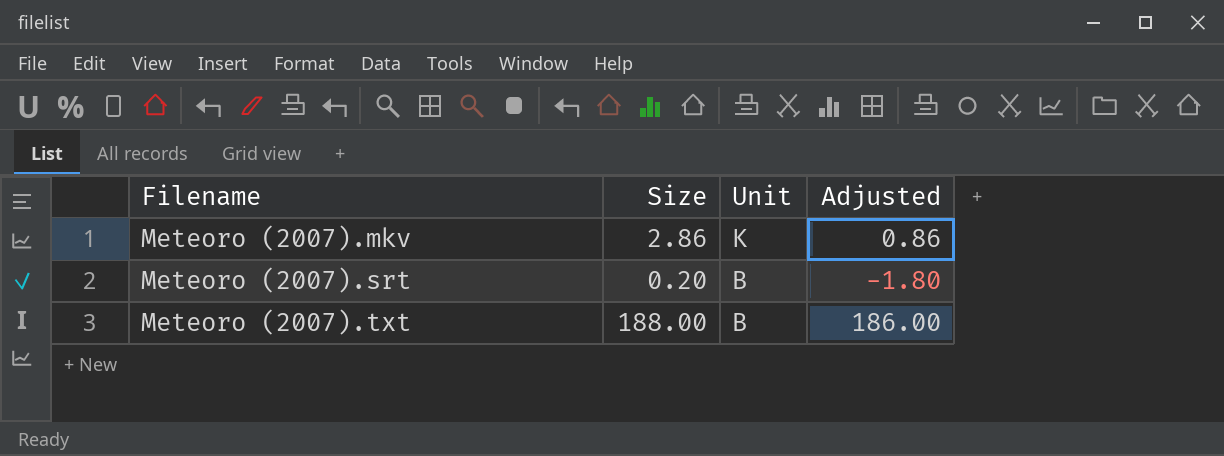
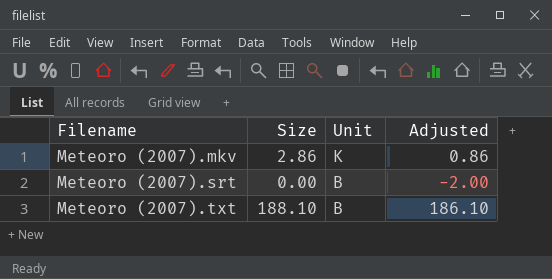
Meteoro (2007).srt | Size: 0.20 -> 0.00
Meteoro (2007).srt | Adjusted: -1.80 -> -2.00
Meteoro (2007).txt | Size: 188.00 -> 188.10
Meteoro (2007).txt | Adjusted: 186.00 -> 186.10

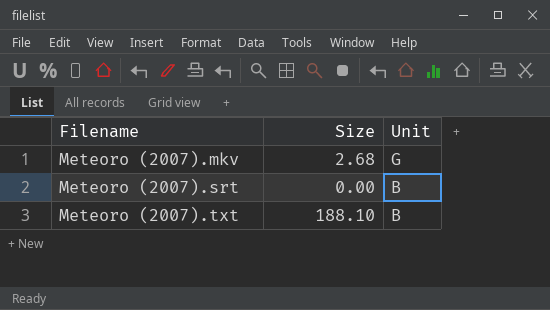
column Adjusted | formula: [Size] - 2 -> none
Meteoro (2007).mkv | Size: 2.86 -> 2.68
Meteoro (2007).mkv | Unit: K -> G

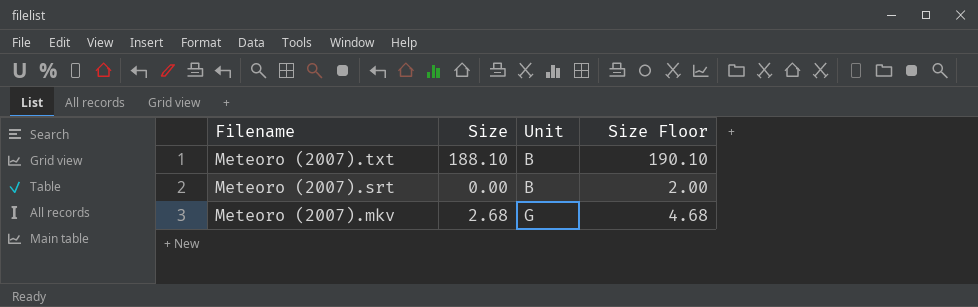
row order: Filename ascending -> Filename descending
column Size Floor | formula: none -> [Size] + 2

